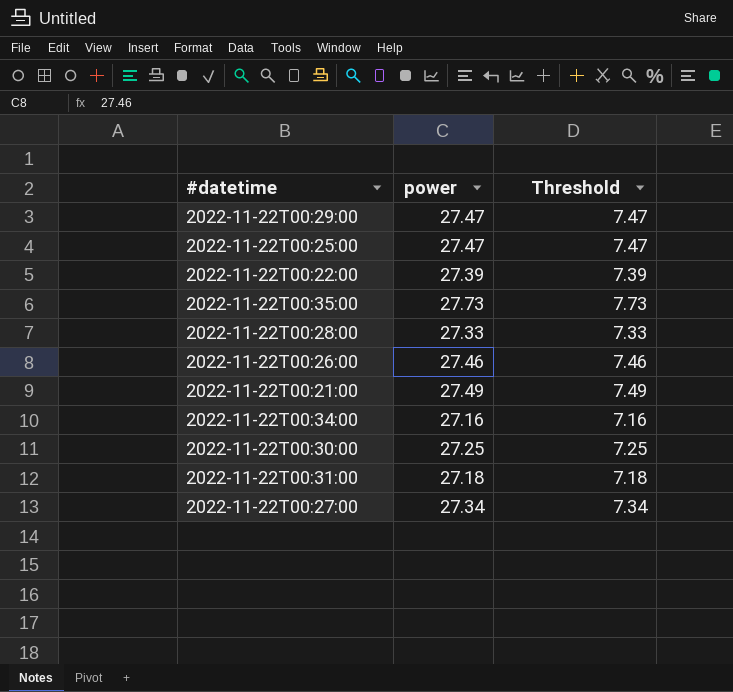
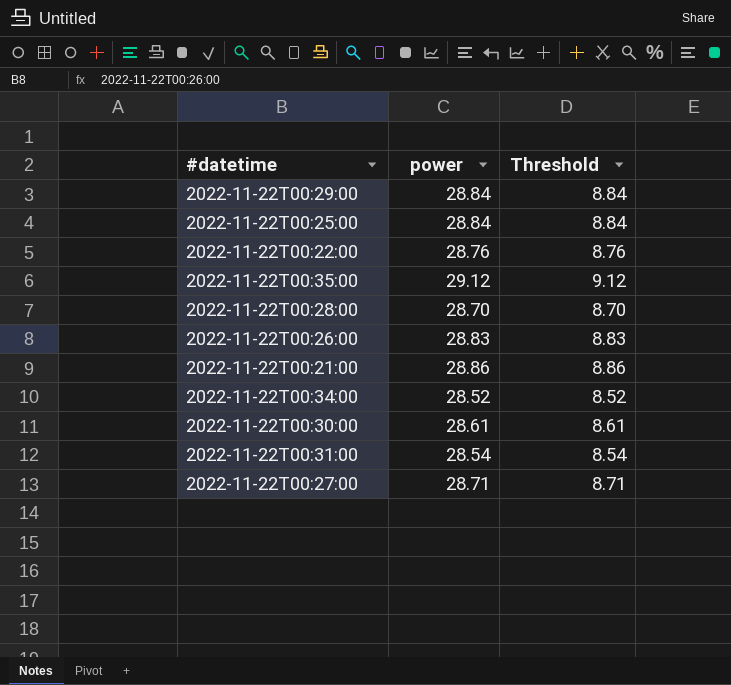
2022-11-22T00:29:00 | power: 27.47 -> 28.84
2022-11-22T00:29:00 | Threshold: 7.47 -> 8.84
2022-11-22T00:25:00 | power: 27.47 -> 28.84
2022-11-22T00:25:00 | Threshold: 7.47 -> 8.84
2022-11-22T00:22:00 | power: 27.39 -> 28.76
2022-11-22T00:22:00 | Threshold: 7.39 -> 8.76
2022-11-22T00:35:00 | power: 27.73 -> 29.12
2022-11-22T00:35:00 | Threshold: 7.73 -> 9.12
2022-11-22T00:28:00 | power: 27.33 -> 28.70
2022-11-22T00:28:00 | Threshold: 7.33 -> 8.70
2022-11-22T00:26:00 | power: 27.46 -> 28.83
2022-11-22T00:26:00 | Threshold: 7.46 -> 8.83
2022-11-22T00:21:00 | power: 27.49 -> 28.86
2022-11-22T00:21:00 | Threshold: 7.49 -> 8.86
2022-11-22T00:34:00 | power: 27.16 -> 28.52
2022-11-22T00:34:00 | Threshold: 7.16 -> 8.52
2022-11-22T00:30:00 | power: 27.25 -> 28.61
2022-11-22T00:30:00 | Threshold: 7.25 -> 8.61
2022-11-22T00:31:00 | power: 27.18 -> 28.54
2022-11-22T00:31:00 | Threshold: 7.18 -> 8.54
2022-11-22T00:27:00 | power: 27.34 -> 28.71
2022-11-22T00:27:00 | Threshold: 7.34 -> 8.71

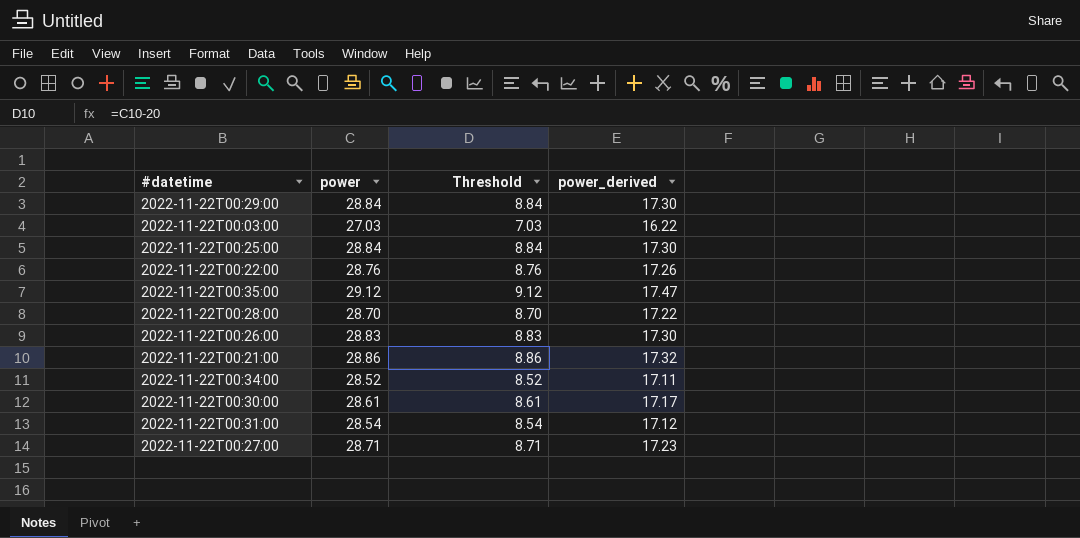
column power_derived | formula: none -> [power] * 0.6
row 2022-11-22T00:03:00: none -> 27.03 | 7.03 | 16.22

